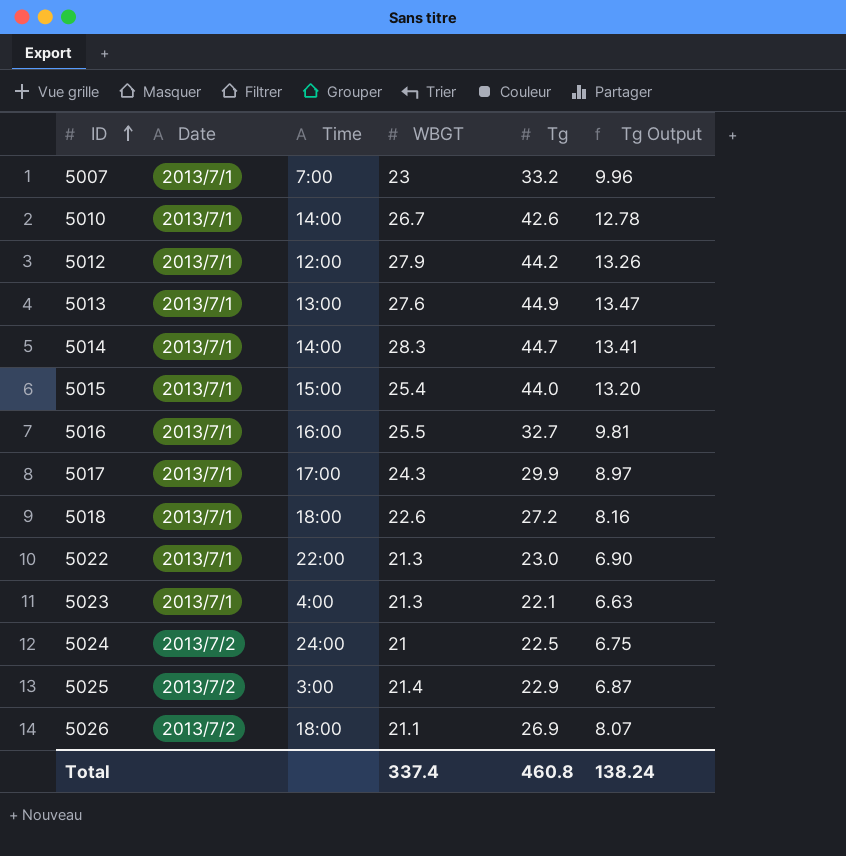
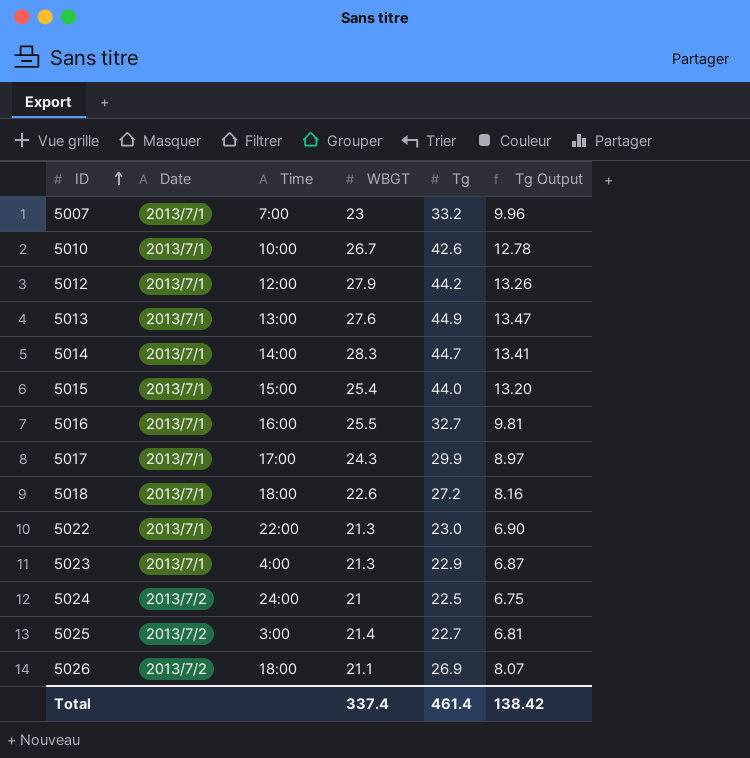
5010 | Time: 14:00 -> 10:00
5023 | Tg: 22.1 -> 22.9
5023 | Tg Output: 6.63 -> 6.87
5025 | Tg: 22.9 -> 22.7
5025 | Tg Output: 6.87 -> 6.81
Total | Tg: 460.8 -> 461.4
Total | Tg Output: 138.24 -> 138.42

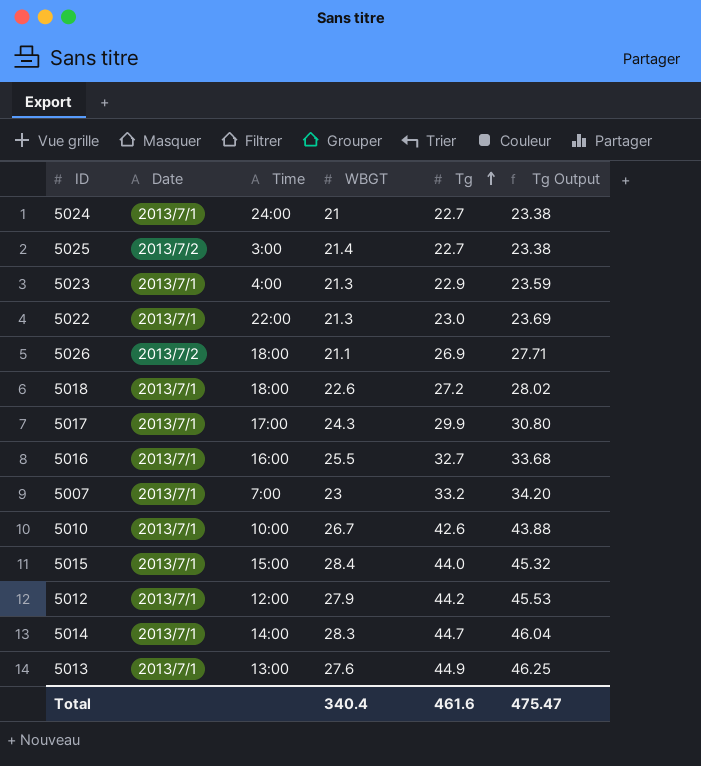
row order: ID ascending -> Tg ascending
column Tg Output | formula: [Tg] * 0.3 -> [Tg] * 1.03
5024 | Date: 2013/7/2 -> 2013/7/1
5024 | Tg: 22.5 -> 22.7
5015 | WBGT: 25.4 -> 28.4
Total | WBGT: 337.4 -> 340.4
Total | Tg: 461.4 -> 461.6
Total | Tg Output: 138.42 -> 475.47

